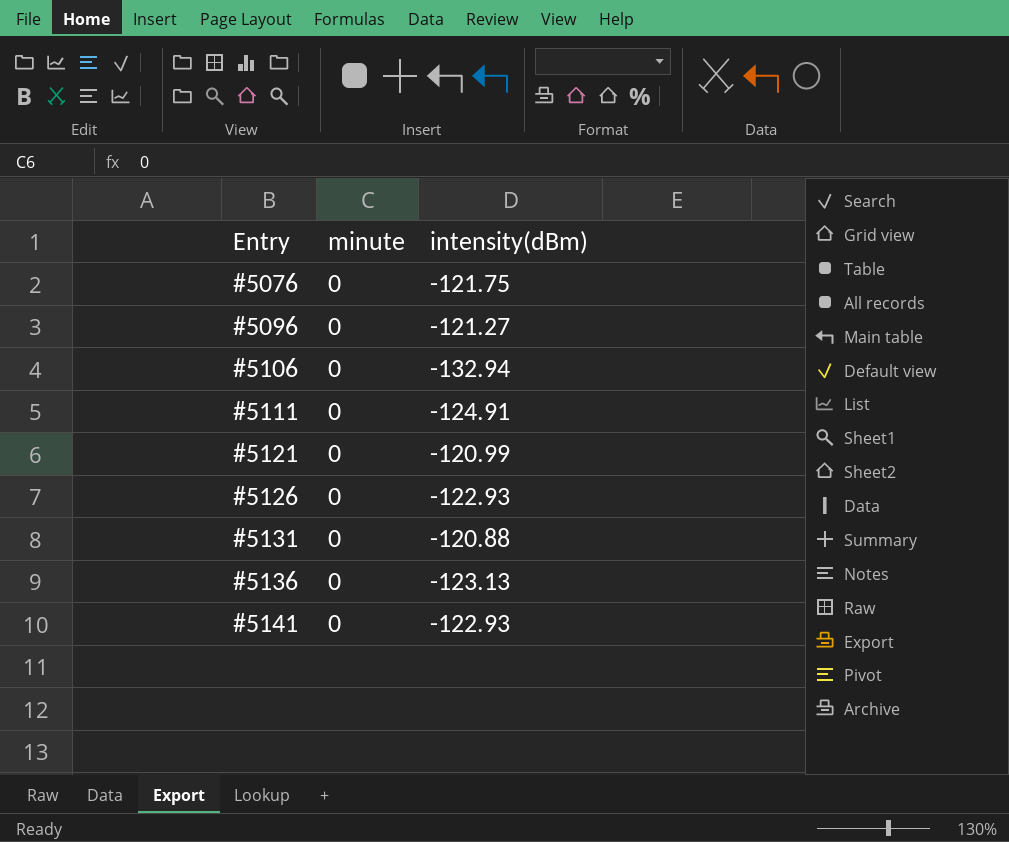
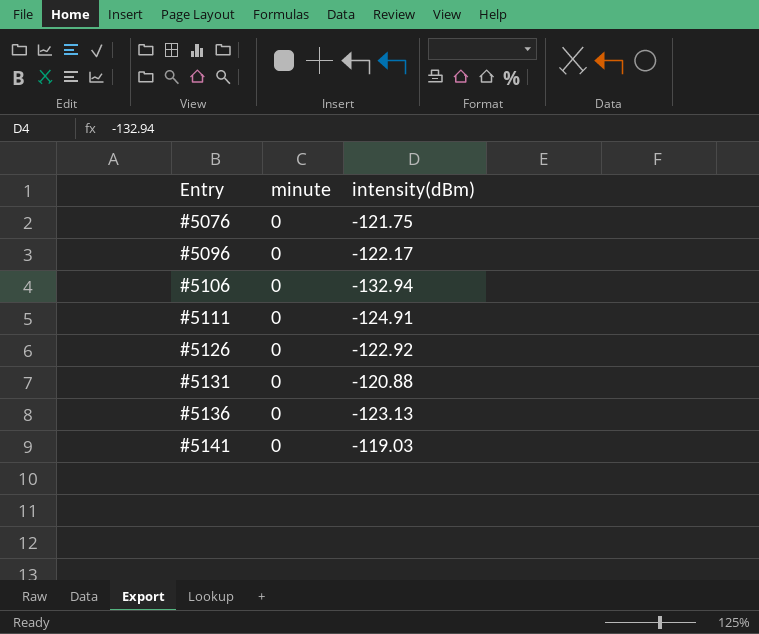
row #5121: 0 | -120.99 -> none
#5096 | intensity(dBm): -121.27 -> -122.17
#5126 | intensity(dBm): -122.93 -> -122.92
#5141 | intensity(dBm): -122.93 -> -119.03

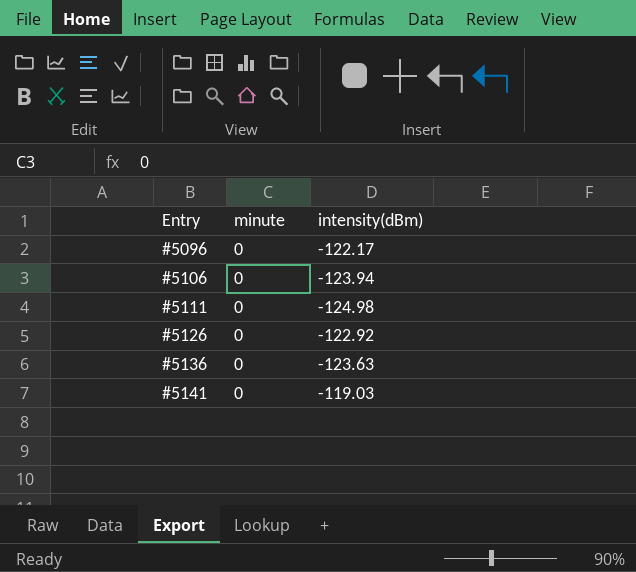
row #5076: 0 | -121.75 -> none
row #5131: 0 | -120.88 -> none
#5106 | intensity(dBm): -132.94 -> -123.94
#5111 | intensity(dBm): -124.91 -> -124.98
#5136 | intensity(dBm): -123.13 -> -123.63

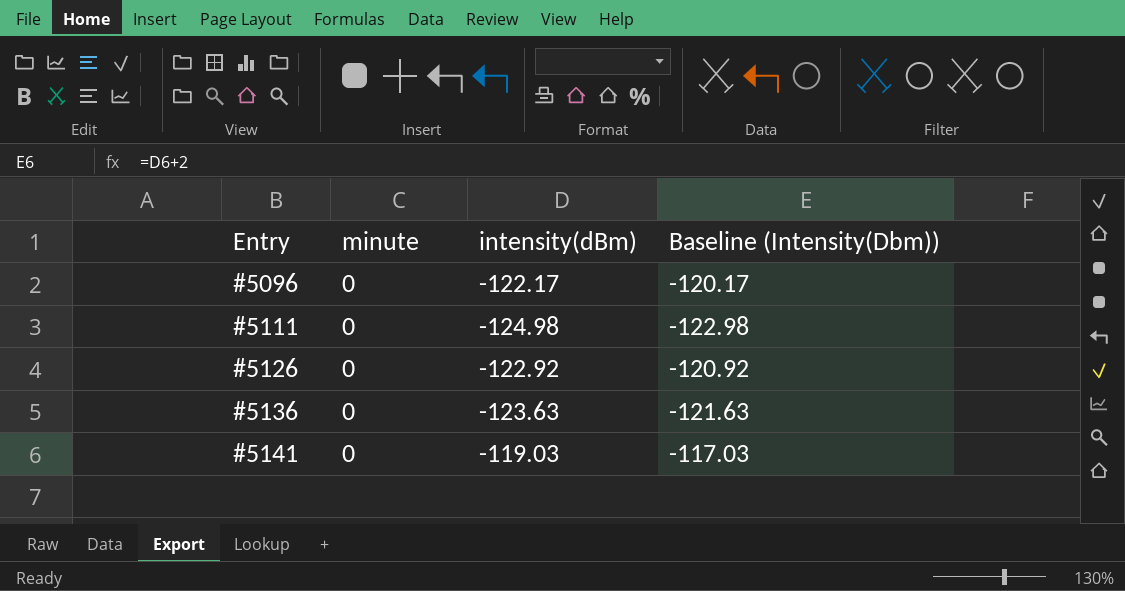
column Baseline (Intensity(Dbm)) | formula: none -> [intensity(dBm)] + 2
row #5106: 0 | -123.94 -> none

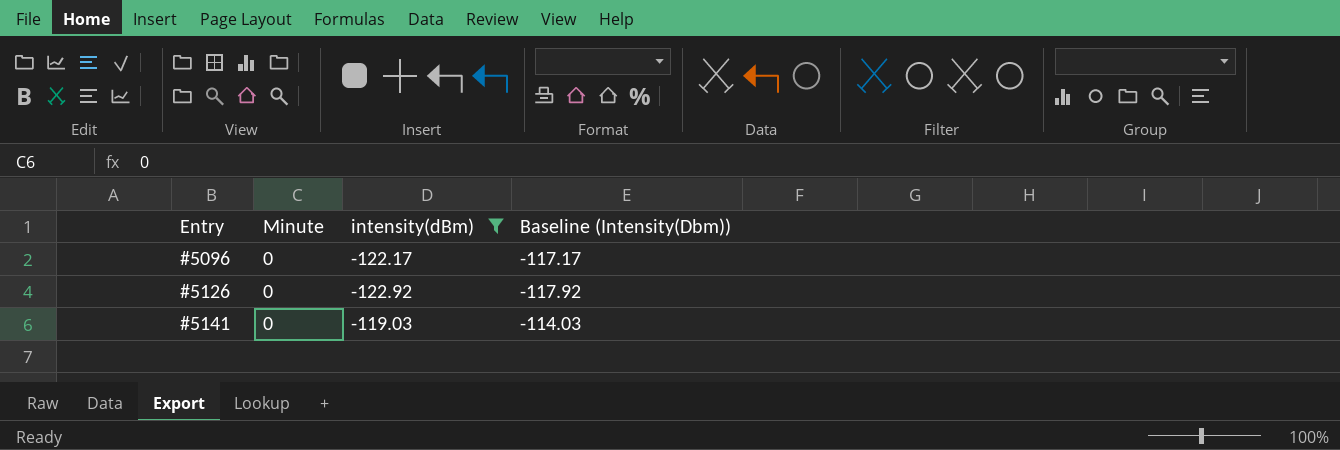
filter: none -> intensity(dBm) >= -122.92
column name: minute -> Minute
column Baseline (Intensity(Dbm)) | formula: [intensity(dBm)] + 2 -> [intensity(dBm)] + 5

